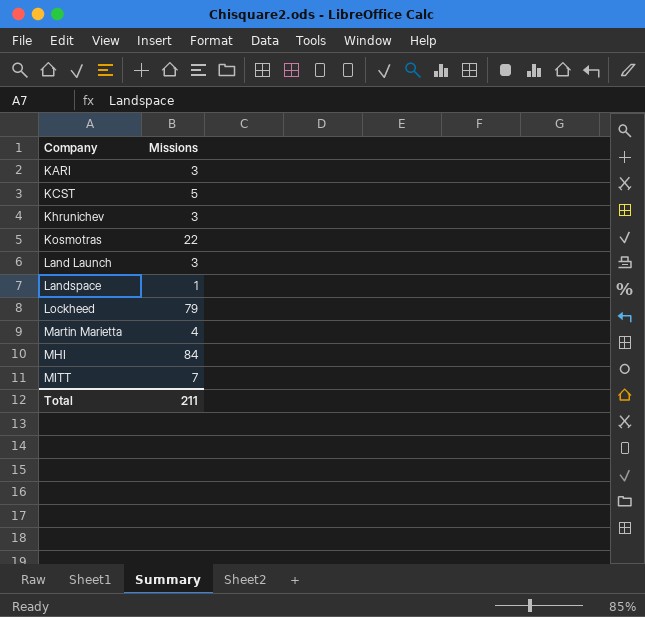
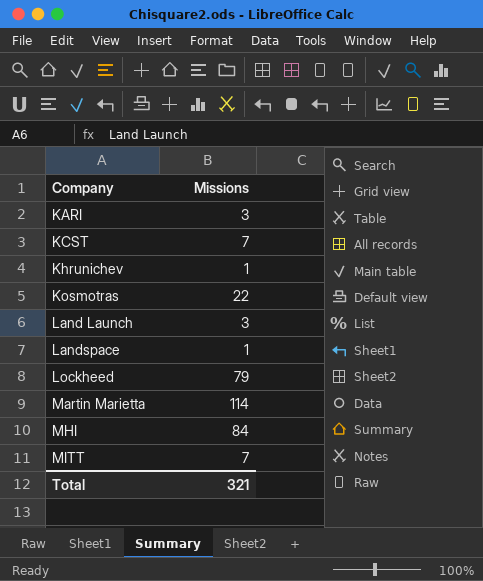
KCST | Missions: 5 -> 7
Khrunichev | Missions: 3 -> 1
Martin Marietta | Missions: 4 -> 114
Total | Missions: 211 -> 321

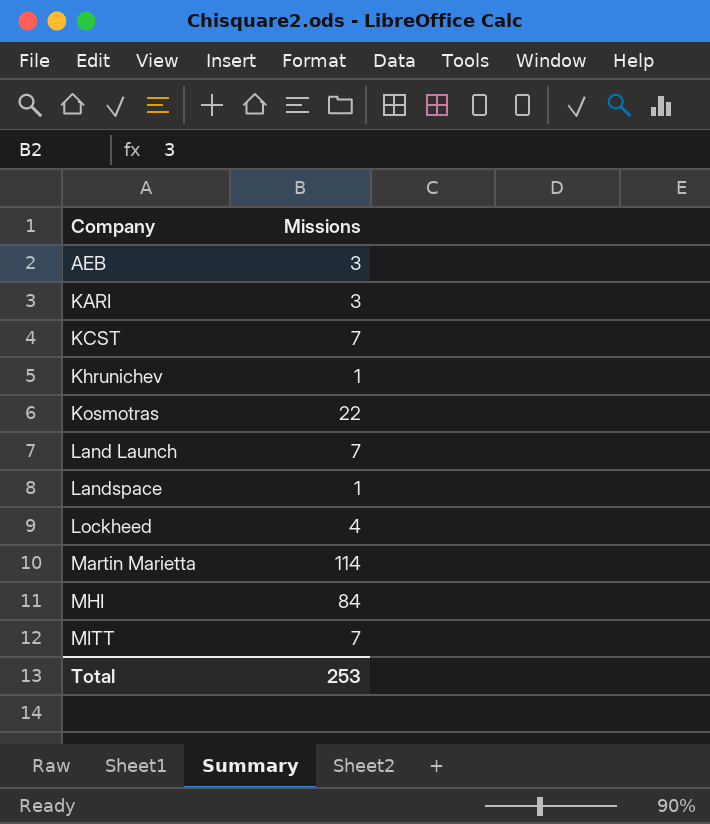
row AEB: none -> 3
Land Launch | Missions: 3 -> 7
Lockheed | Missions: 79 -> 4
Total | Missions: 321 -> 253

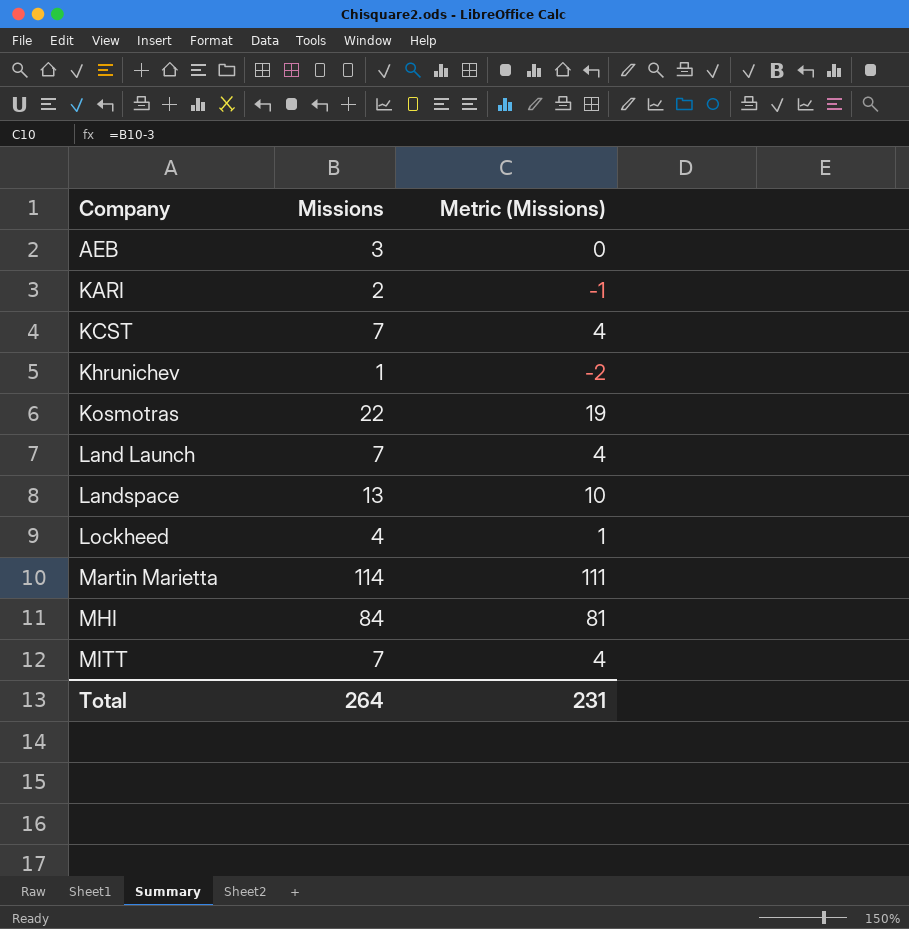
column Metric (Missions) | formula: none -> [Missions] - 3
KARI | Missions: 3 -> 2
Landspace | Missions: 1 -> 13
Total | Missions: 253 -> 264

